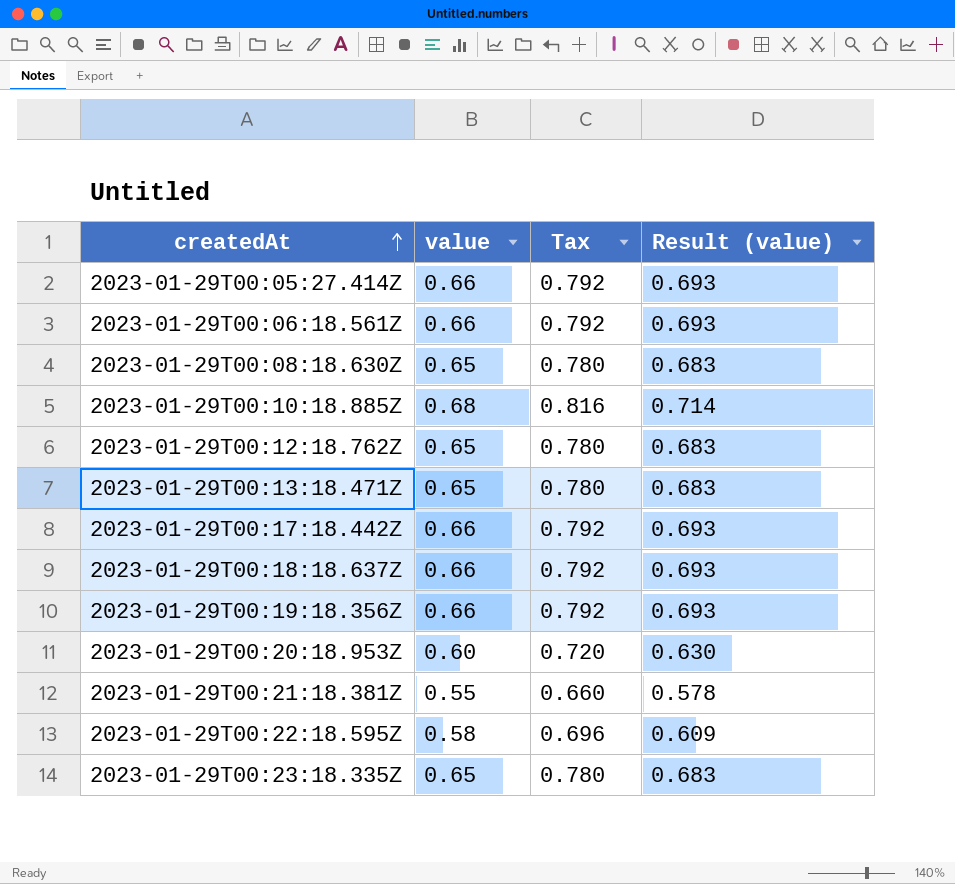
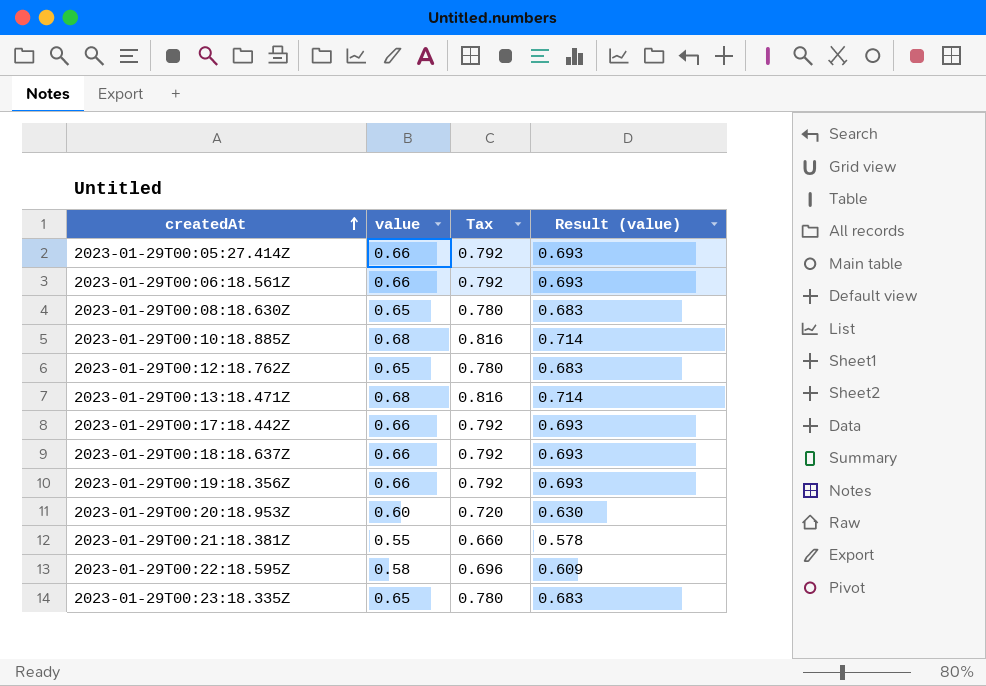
2023-01-29T00:13:18.471Z | value: 0.65 -> 0.68
2023-01-29T00:13:18.471Z | Tax: 0.780 -> 0.816
2023-01-29T00:13:18.471Z | Result (value): 0.683 -> 0.714

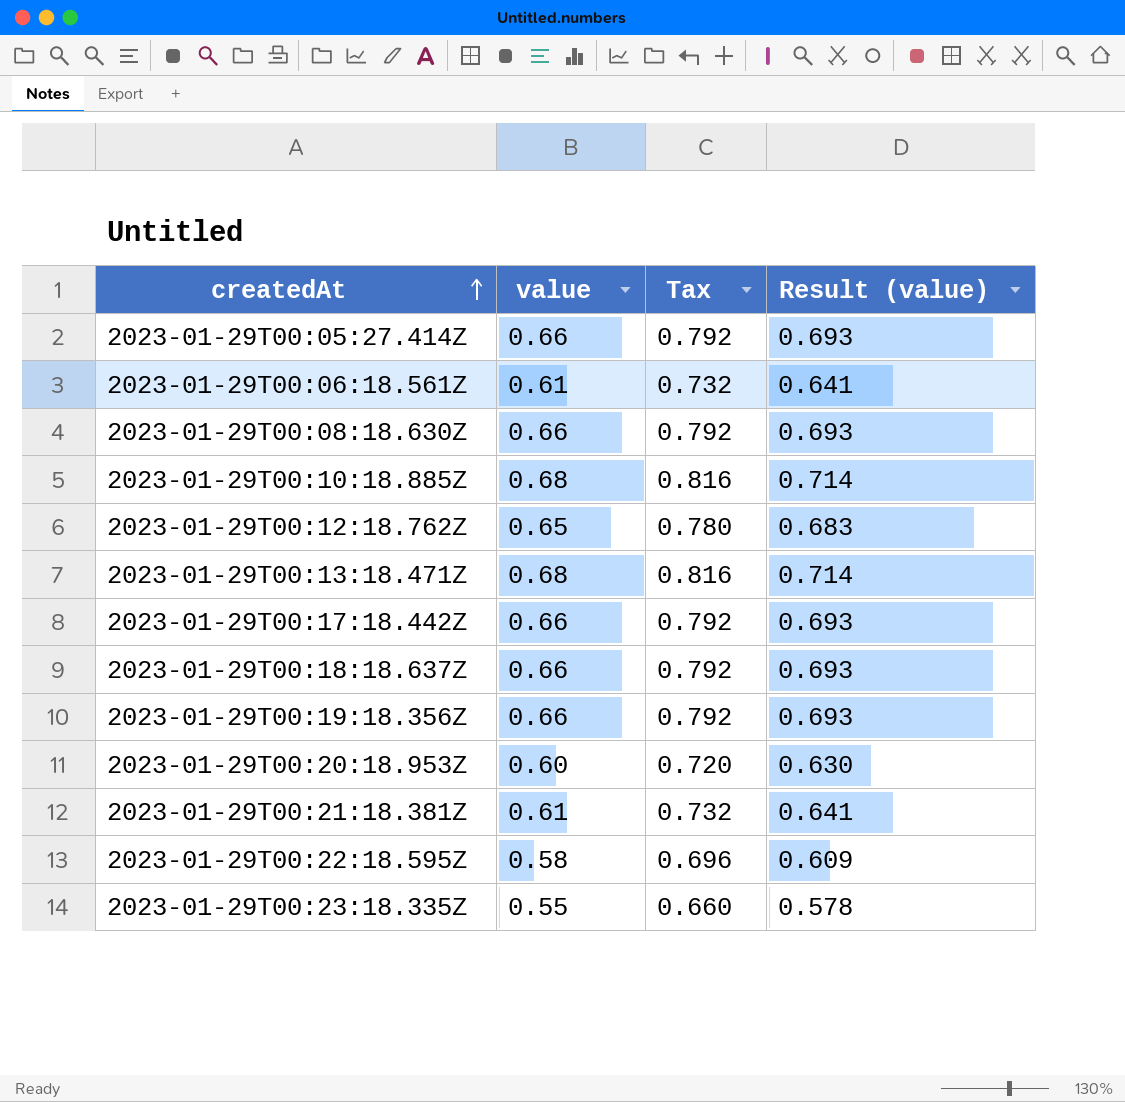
2023-01-29T00:06:18.561Z | value: 0.66 -> 0.61
2023-01-29T00:06:18.561Z | Tax: 0.792 -> 0.732
2023-01-29T00:06:18.561Z | Result (value): 0.693 -> 0.641
2023-01-29T00:08:18.630Z | value: 0.65 -> 0.66
2023-01-29T00:08:18.630Z | Tax: 0.780 -> 0.792
2023-01-29T00:08:18.630Z | Result (value): 0.683 -> 0.693
2023-01-29T00:21:18.381Z | value: 0.55 -> 0.61
2023-01-29T00:21:18.381Z | Tax: 0.660 -> 0.732
2023-01-29T00:21:18.381Z | Result (value): 0.578 -> 0.641
2023-01-29T00:23:18.335Z | value: 0.65 -> 0.55
2023-01-29T00:23:18.335Z | Tax: 0.780 -> 0.660
2023-01-29T00:23:18.335Z | Result (value): 0.683 -> 0.578

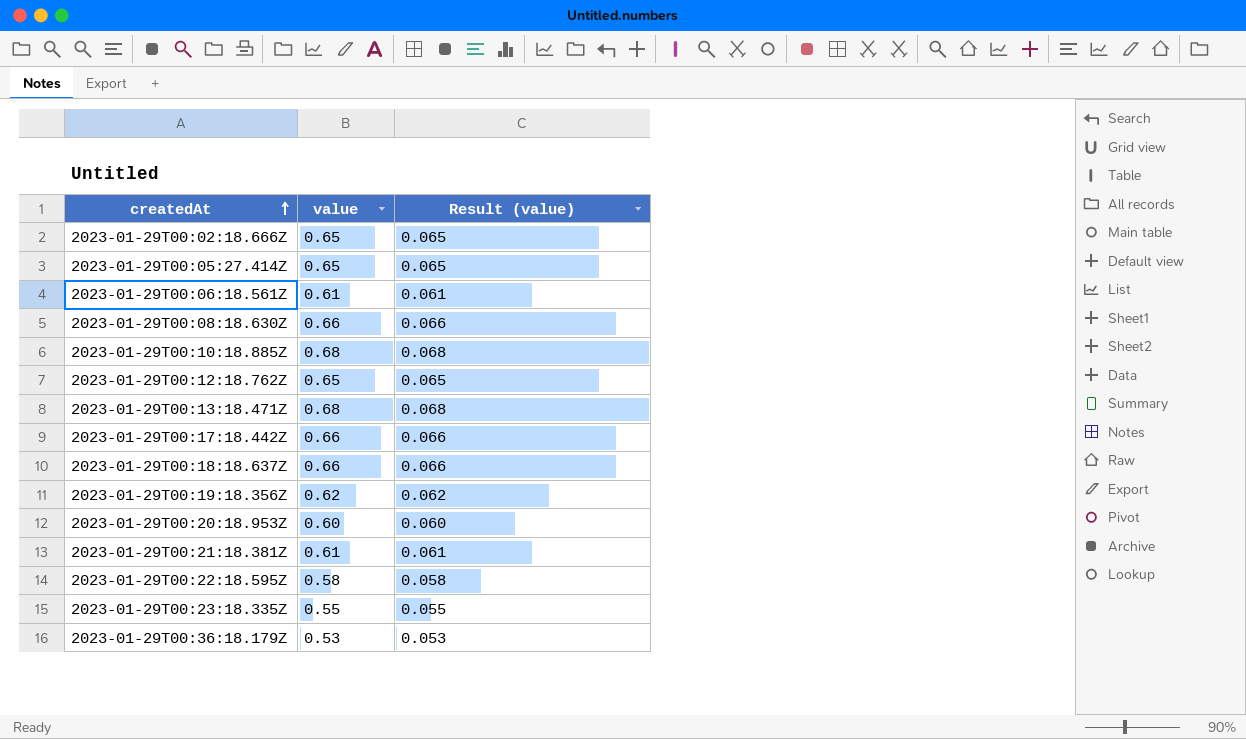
column Tax | formula: [value] * 1.2 -> none
column Result (value) | formula: [value] * 1.05 -> [value] * 0.1
row 2023-01-29T00:02:18.666Z: none -> 0.65 | 0.065
2023-01-29T00:05:27.414Z | value: 0.66 -> 0.65
2023-01-29T00:19:18.356Z | value: 0.66 -> 0.62
row 2023-01-29T00:36:18.179Z: none -> 0.53 | 0.053

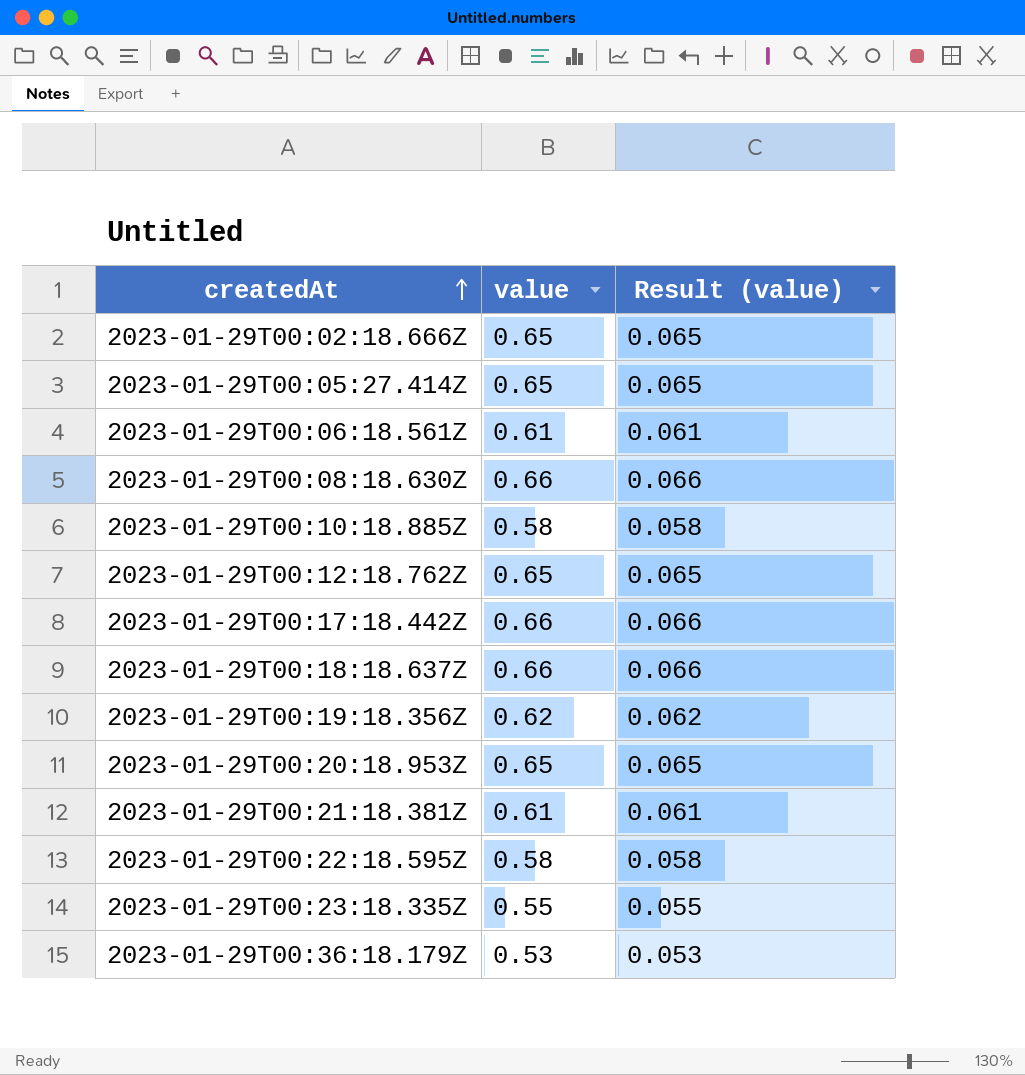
row 2023-01-29T00:13:18.471Z: 0.68 | 0.068 -> none
2023-01-29T00:10:18.885Z | value: 0.68 -> 0.58
2023-01-29T00:10:18.885Z | Result (value): 0.068 -> 0.058
2023-01-29T00:20:18.953Z | value: 0.60 -> 0.65
2023-01-29T00:20:18.953Z | Result (value): 0.060 -> 0.065

